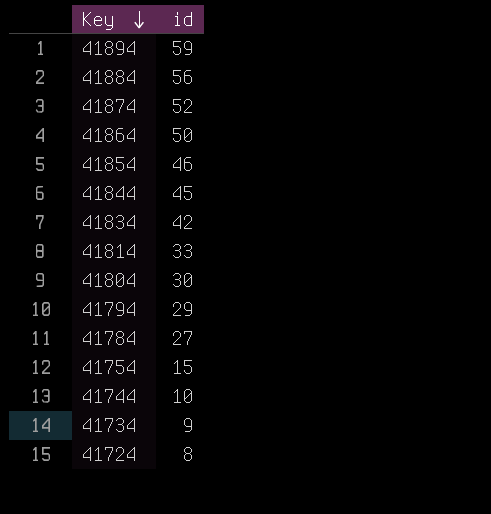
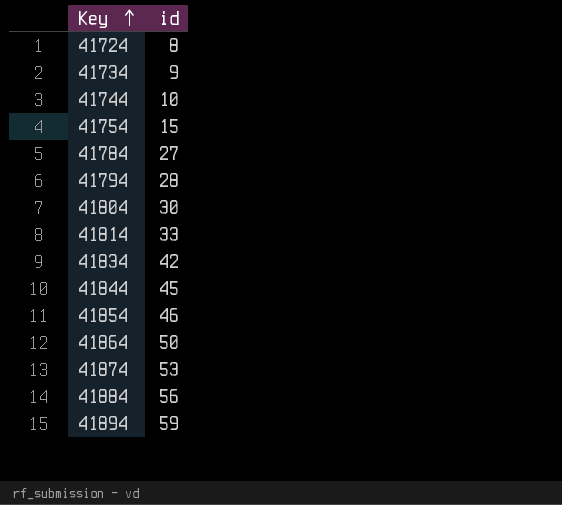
row order: Key descending -> Key ascending
41794 | id: 29 -> 28
41874 | id: 52 -> 53

